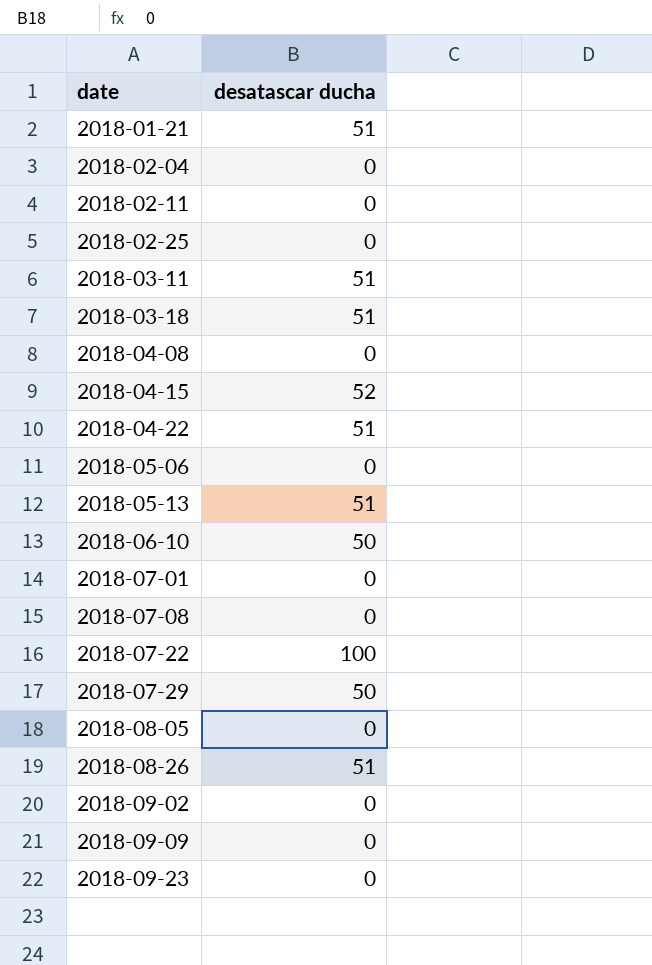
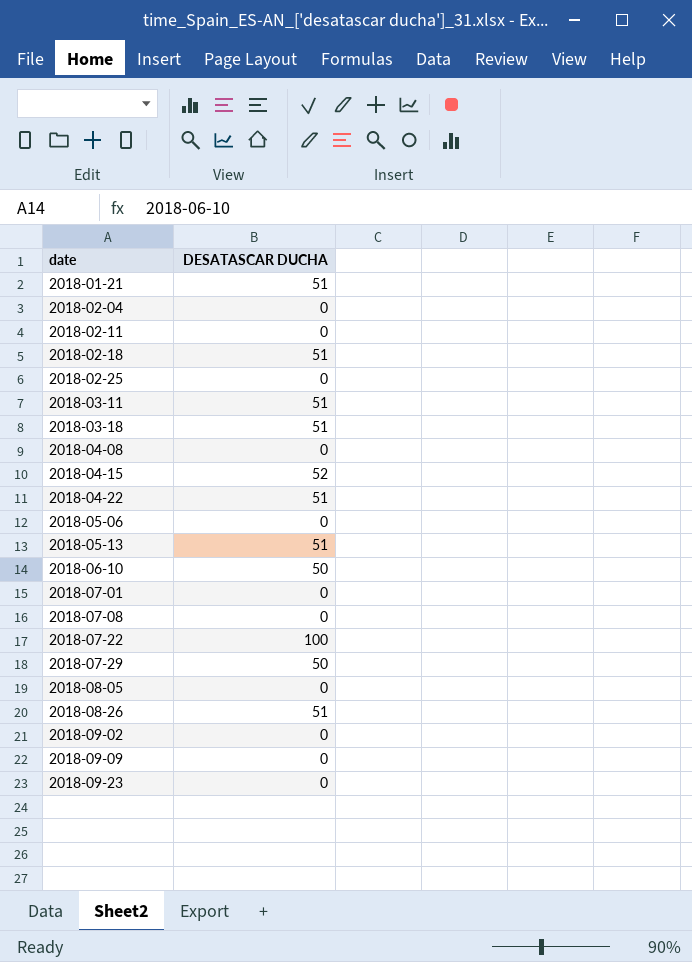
column name: desatascar ducha -> DESATASCAR DUCHA
row 2018-02-18: none -> 51

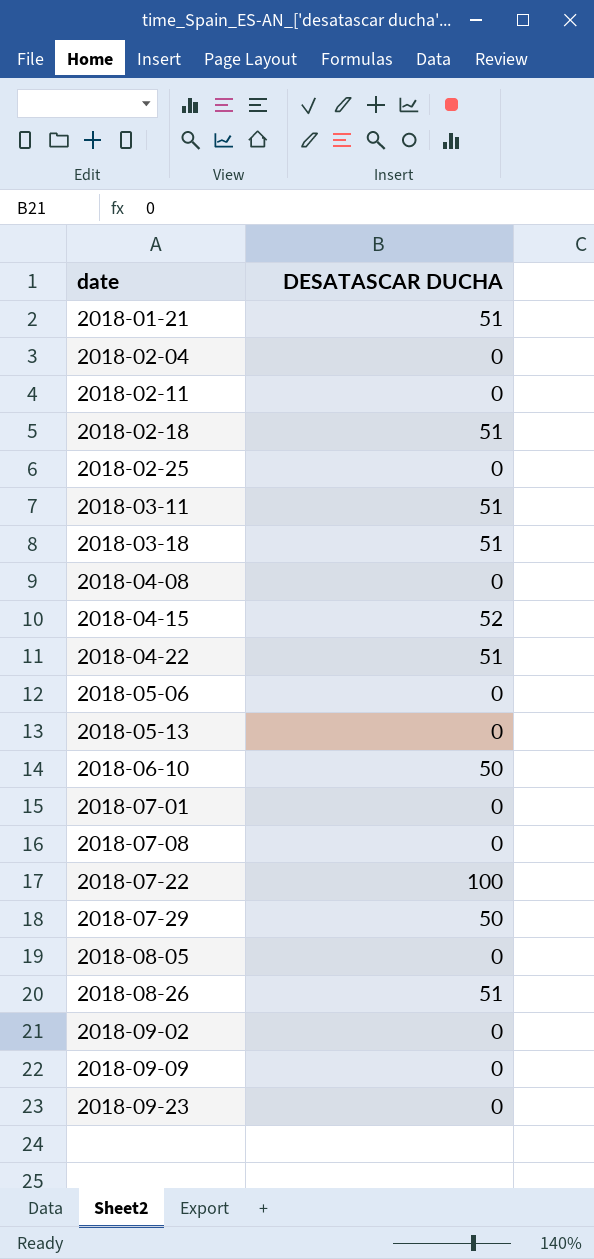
2018-05-13 | DESATASCAR DUCHA: 51 -> 0

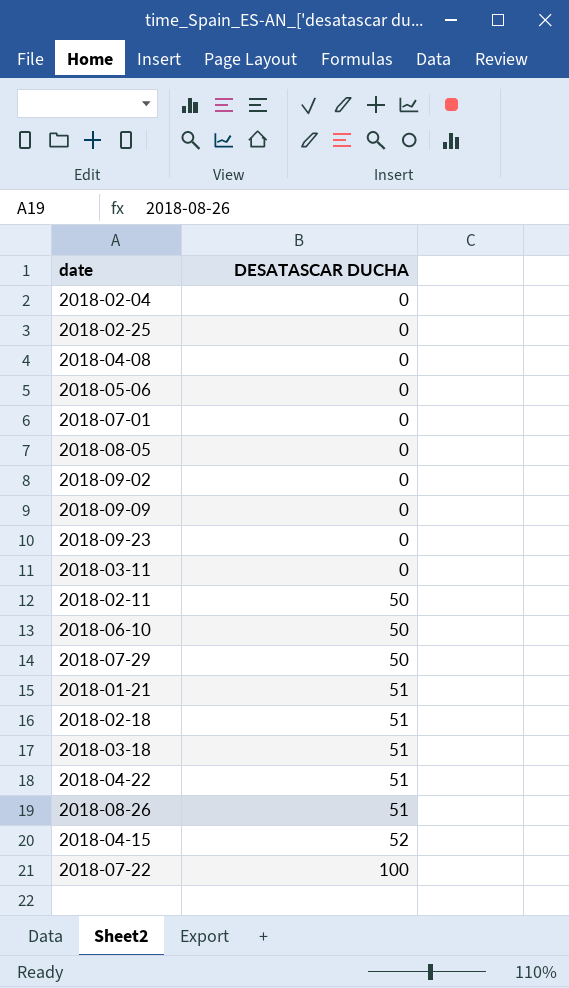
row order: date ascending -> DESATASCAR DUCHA ascending
row 2018-05-13: 0 -> none
row 2018-07-08: 0 -> none
2018-03-11 | DESATASCAR DUCHA: 51 -> 0
2018-02-11 | DESATASCAR DUCHA: 0 -> 50

